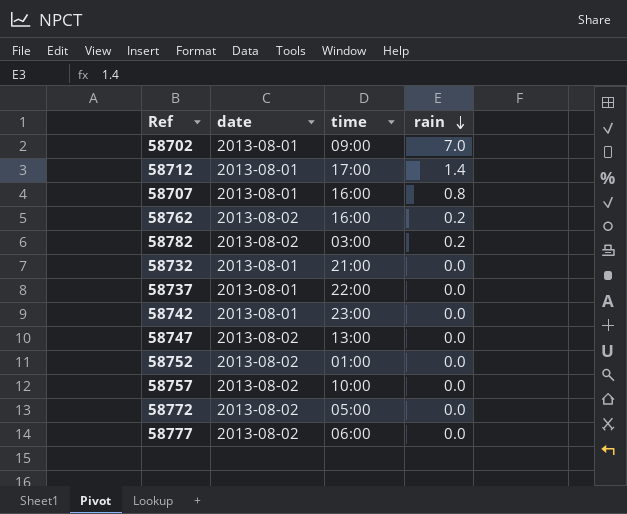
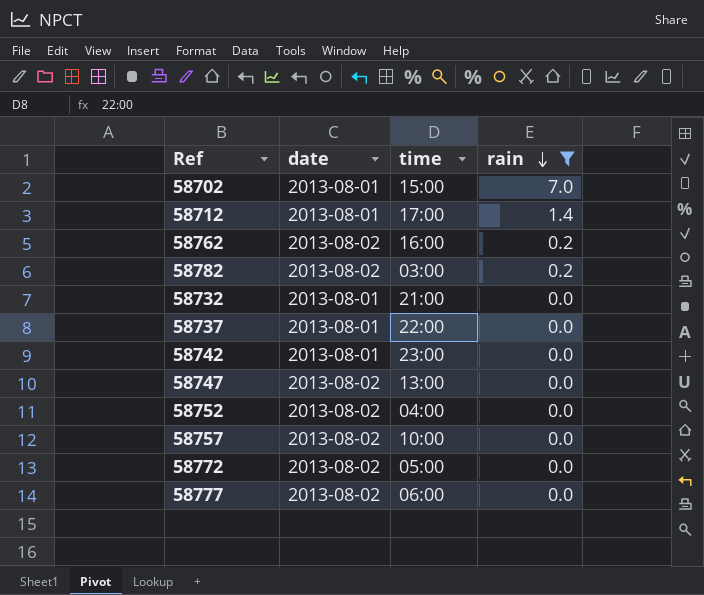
filter: none -> rain != 0.8
58702 | time: 09:00 -> 15:00
58752 | time: 01:00 -> 04:00

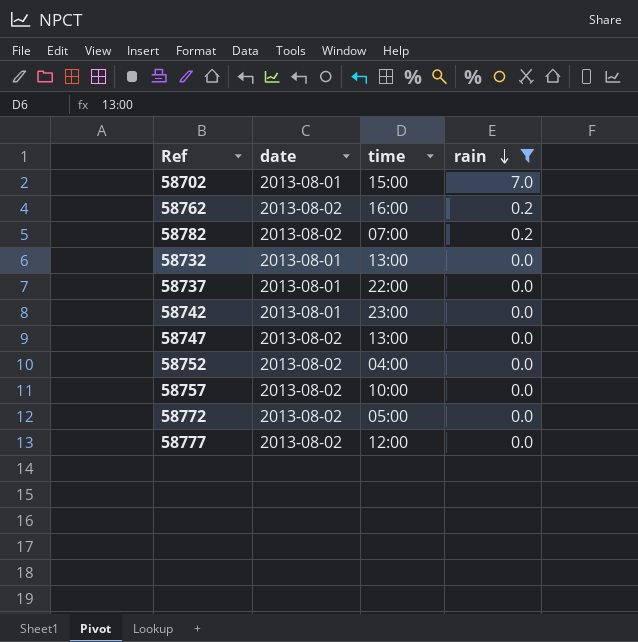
row 58712: 2013-08-01 | 17:00 | 1.4 -> none
58782 | time: 03:00 -> 07:00
58732 | time: 21:00 -> 13:00
58777 | time: 06:00 -> 12:00

